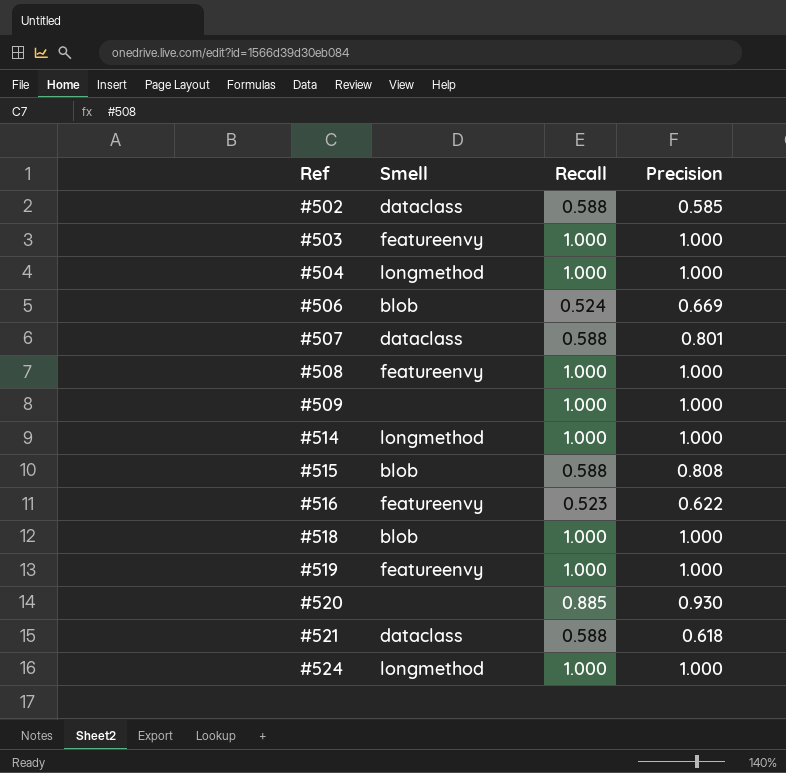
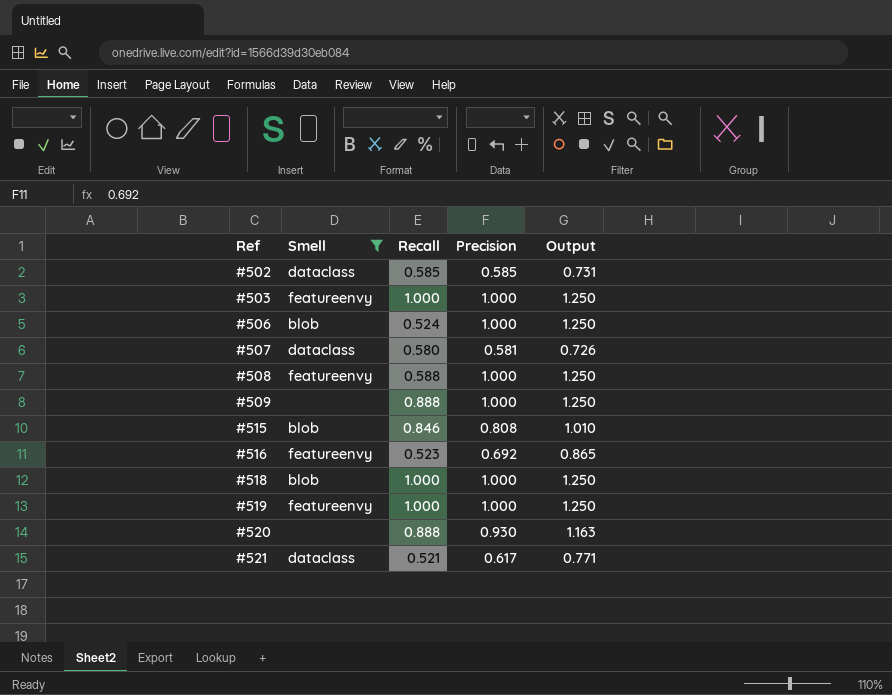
filter: none -> Smell != longmethod
column Output | formula: none -> [Precision] * 1.25
#502 | Recall: 0.588 -> 0.585
#506 | Precision: 0.669 -> 1.000
#507 | Recall: 0.588 -> 0.580
#507 | Precision: 0.801 -> 0.581
#508 | Recall: 1.000 -> 0.588
#509 | Recall: 1.000 -> 0.888
#515 | Recall: 0.588 -> 0.846
#516 | Precision: 0.622 -> 0.692
#520 | Recall: 0.885 -> 0.888
#521 | Recall: 0.588 -> 0.521
#521 | Precision: 0.618 -> 0.617

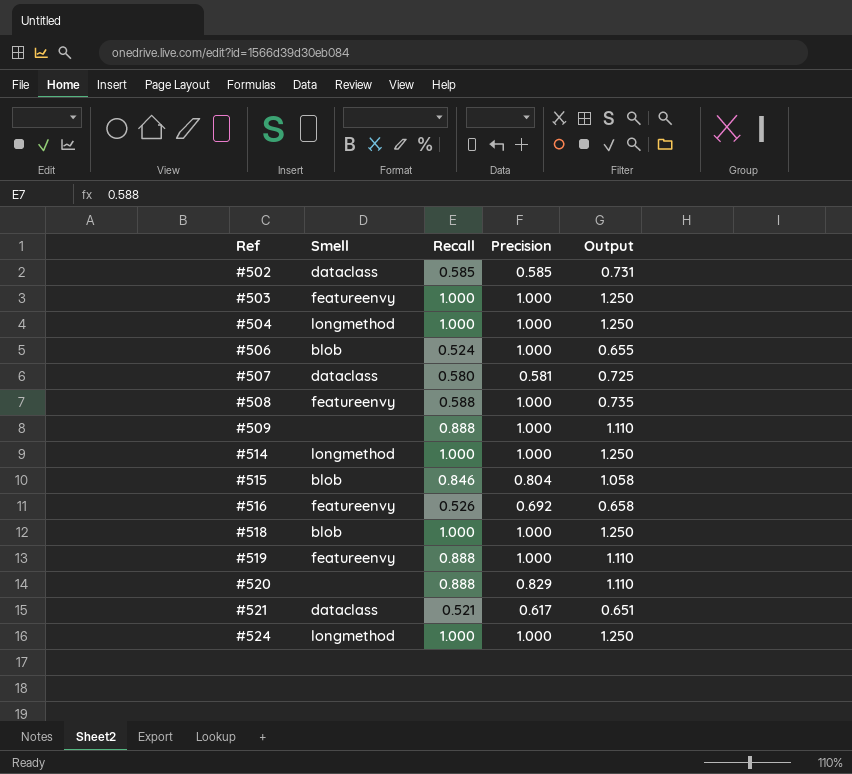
filter: Smell != longmethod -> none
column Output | formula: [Precision] * 1.25 -> [Recall] * 1.25
#515 | Precision: 0.808 -> 0.804
#516 | Recall: 0.523 -> 0.526
#519 | Recall: 1.000 -> 0.888
#520 | Precision: 0.930 -> 0.829

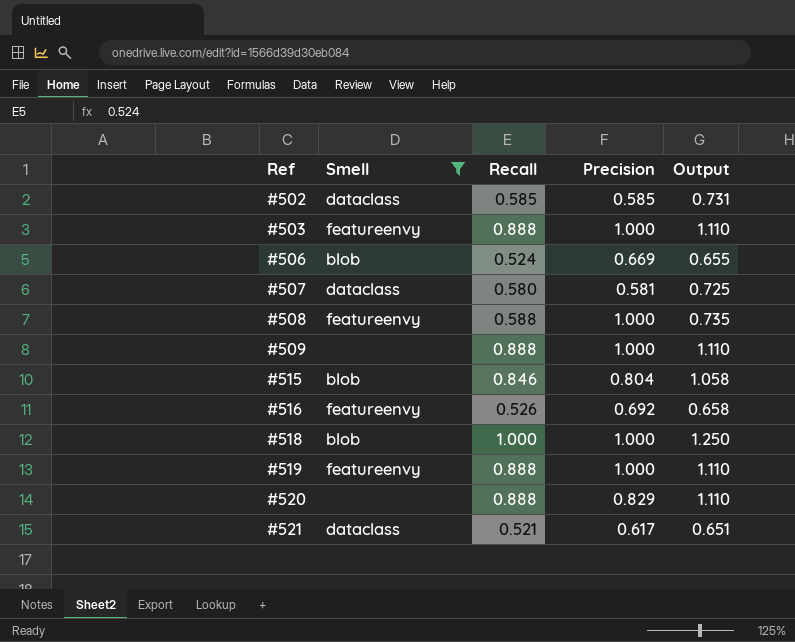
filter: none -> Smell != longmethod
#503 | Recall: 1.000 -> 0.888
#503 | Output: 1.250 -> 1.110
#506 | Precision: 1.000 -> 0.669

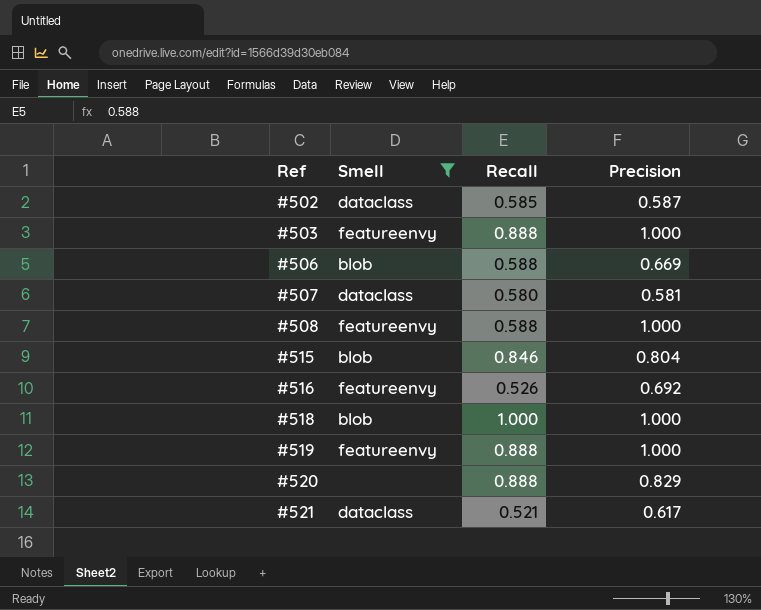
column Output | formula: [Recall] * 1.25 -> none
row #509: none | 0.888 | 1.000 | 1.110 -> none
#502 | Precision: 0.585 -> 0.587
#506 | Recall: 0.524 -> 0.588

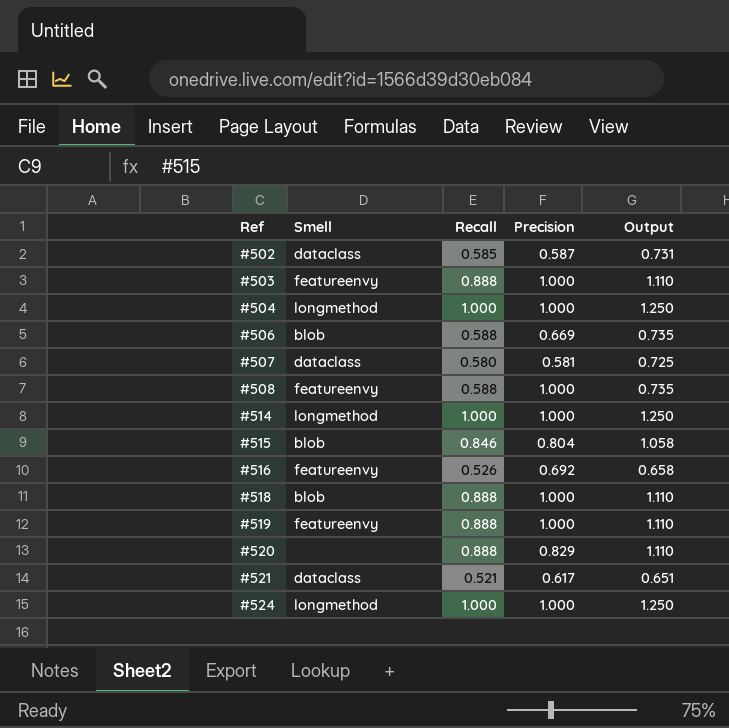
filter: Smell != longmethod -> none
column Output | formula: none -> [Recall] * 1.25
#518 | Recall: 1.000 -> 0.888

